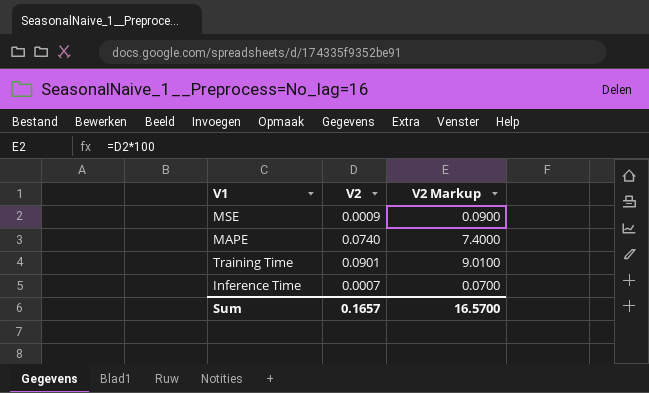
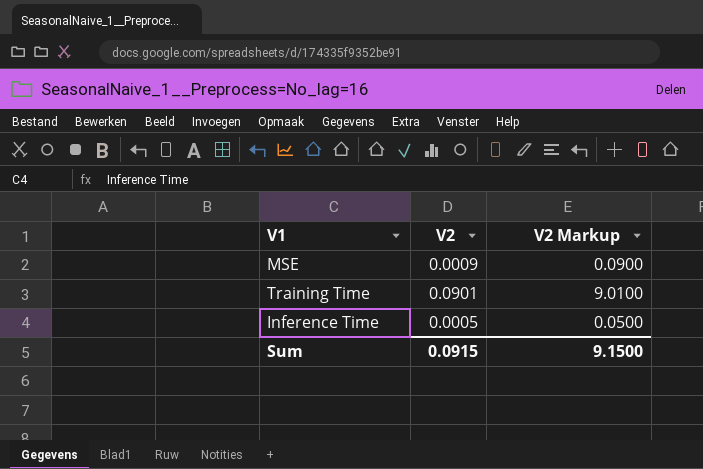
row MAPE: 0.0740 | 7.4000 -> none
Inference Time | V2: 0.0007 -> 0.0005
Inference Time | V2 Markup: 0.0700 -> 0.0500
Sum | V2: 0.1657 -> 0.0915
Sum | V2 Markup: 16.5700 -> 9.1500

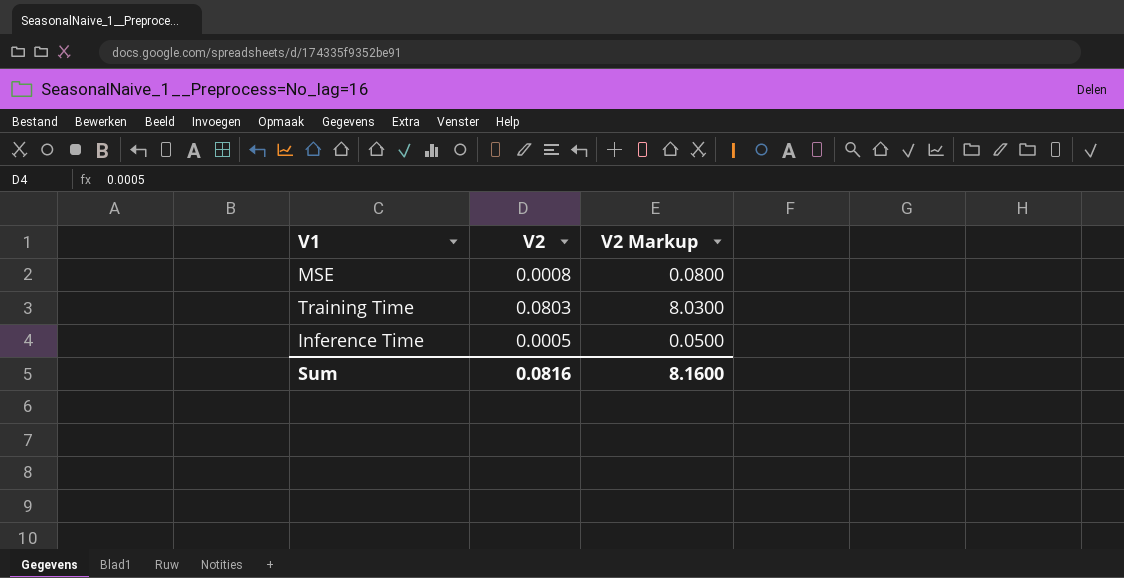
MSE | V2: 0.0009 -> 0.0008
MSE | V2 Markup: 0.0900 -> 0.0800
Training Time | V2: 0.0901 -> 0.0803
Training Time | V2 Markup: 9.0100 -> 8.0300
Sum | V2: 0.0915 -> 0.0816
Sum | V2 Markup: 9.1500 -> 8.1600

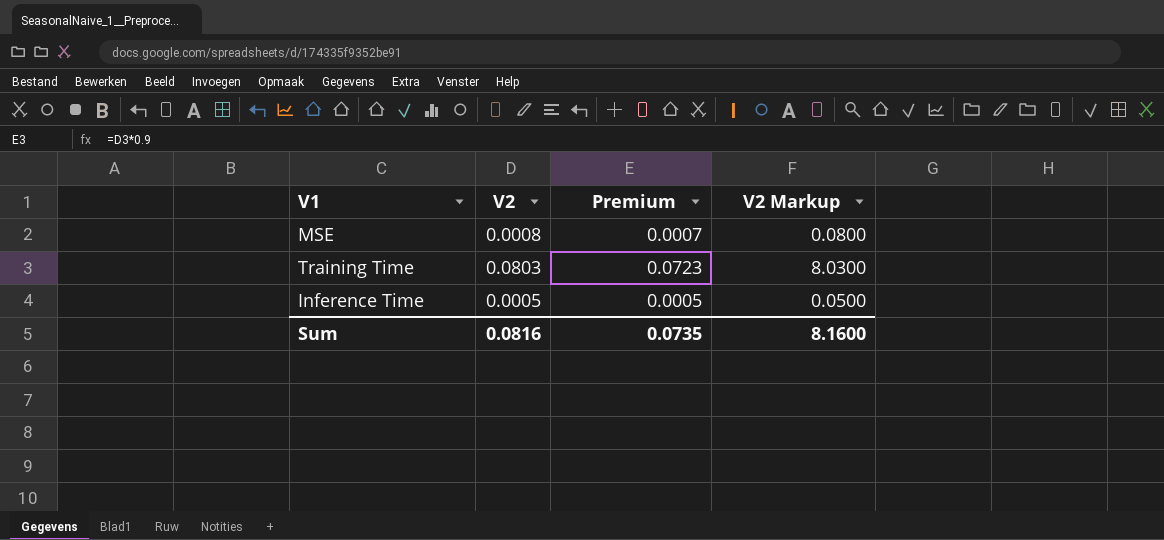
column Premium | formula: none -> [V2] * 0.9

